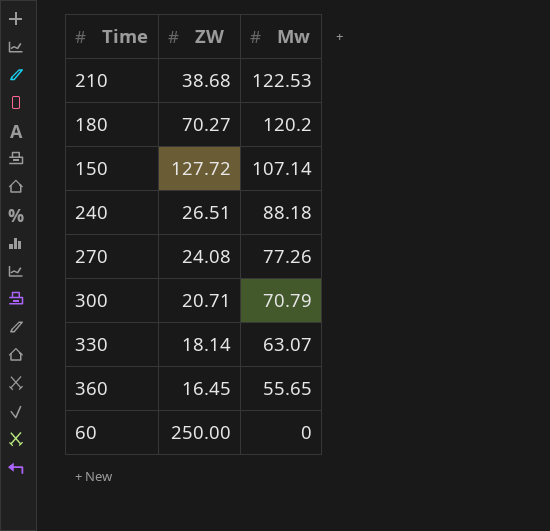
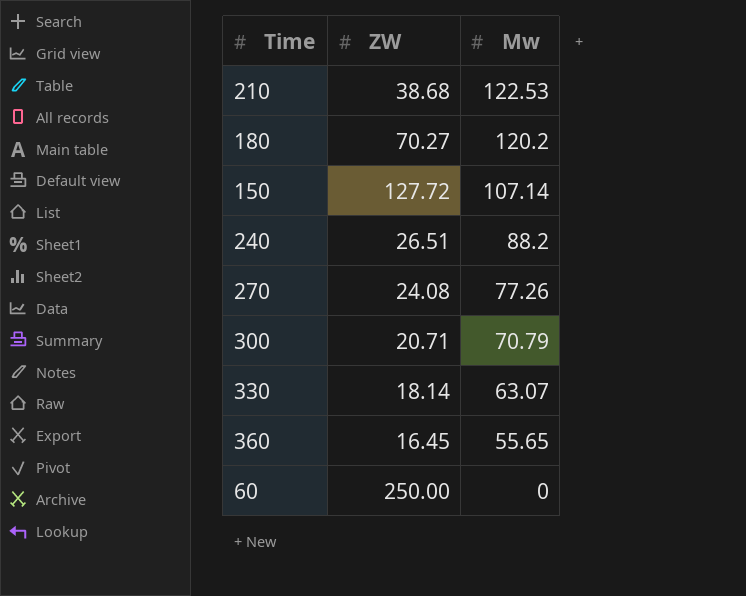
240 | Mw: 88.18 -> 88.2

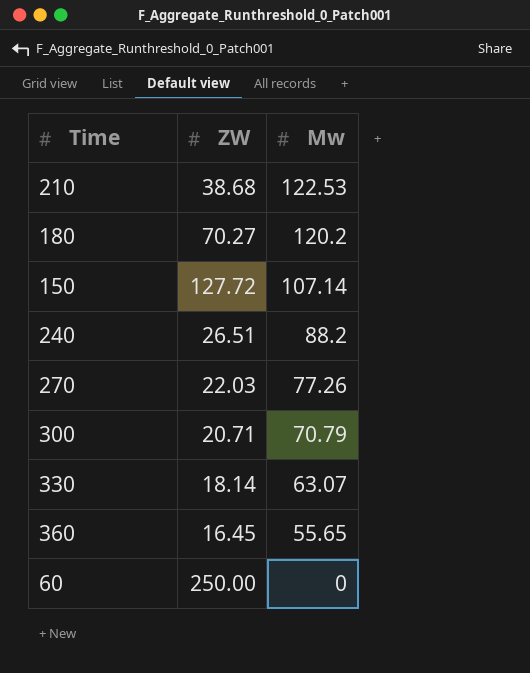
270 | ZW: 24.08 -> 22.03

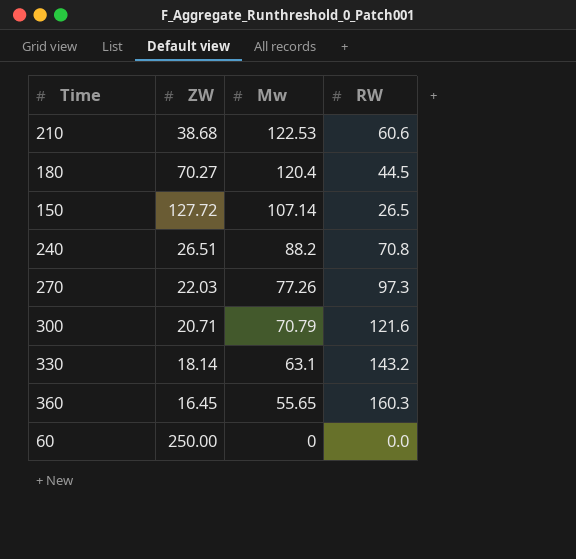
column RW | position: none -> 4
180 | Mw: 120.2 -> 120.4
330 | Mw: 63.07 -> 63.1

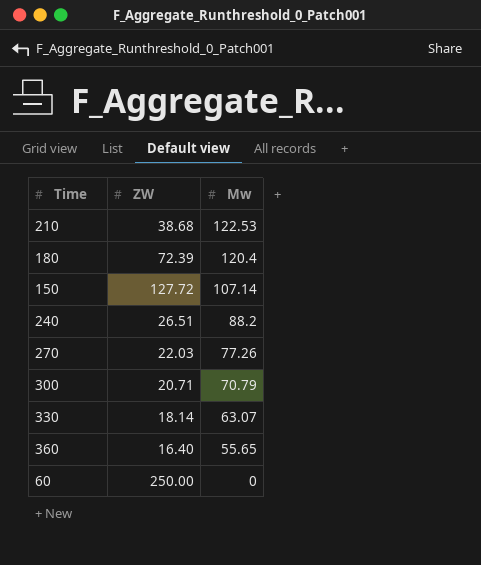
column RW | position: 4 -> none
180 | ZW: 70.27 -> 72.39
330 | Mw: 63.1 -> 63.07
360 | ZW: 16.45 -> 16.40

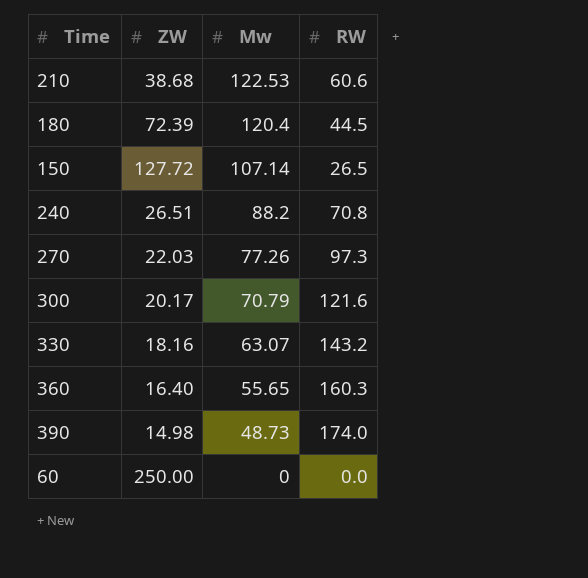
column RW | position: none -> 4
300 | ZW: 20.71 -> 20.17
330 | ZW: 18.14 -> 18.16
row 390: none -> 14.98 | 48.73 | 174.0

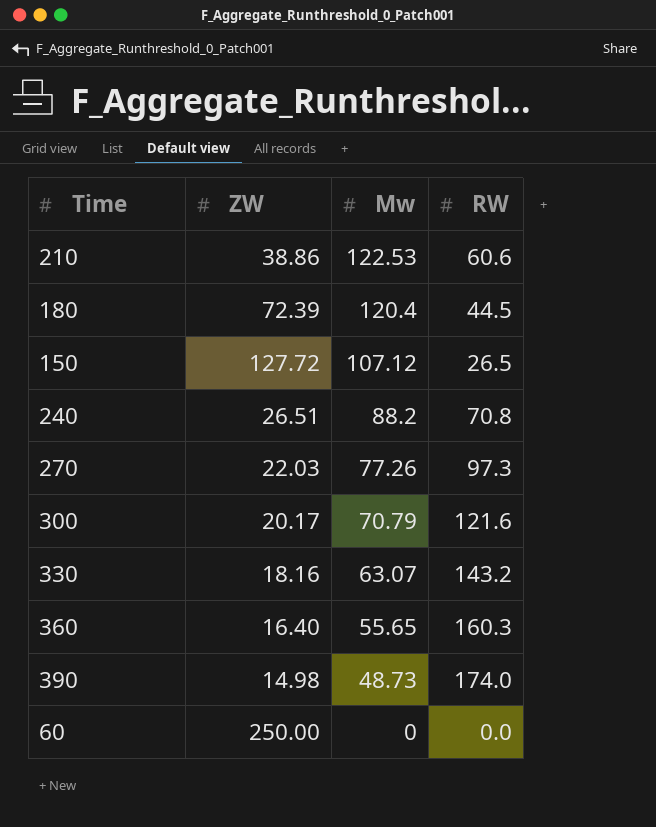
210 | ZW: 38.68 -> 38.86
150 | Mw: 107.14 -> 107.12

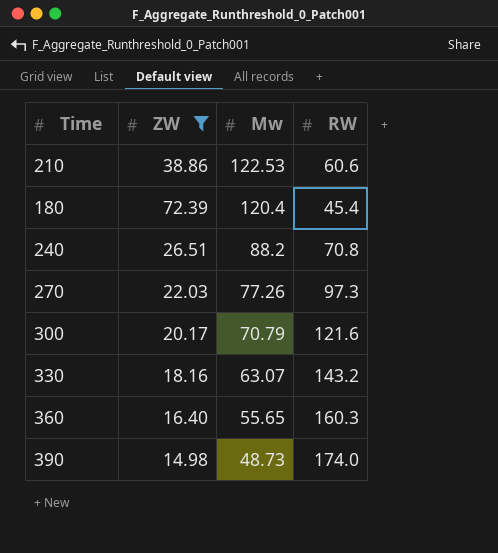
filter: none -> ZW <= 72.39
180 | RW: 44.5 -> 45.4

